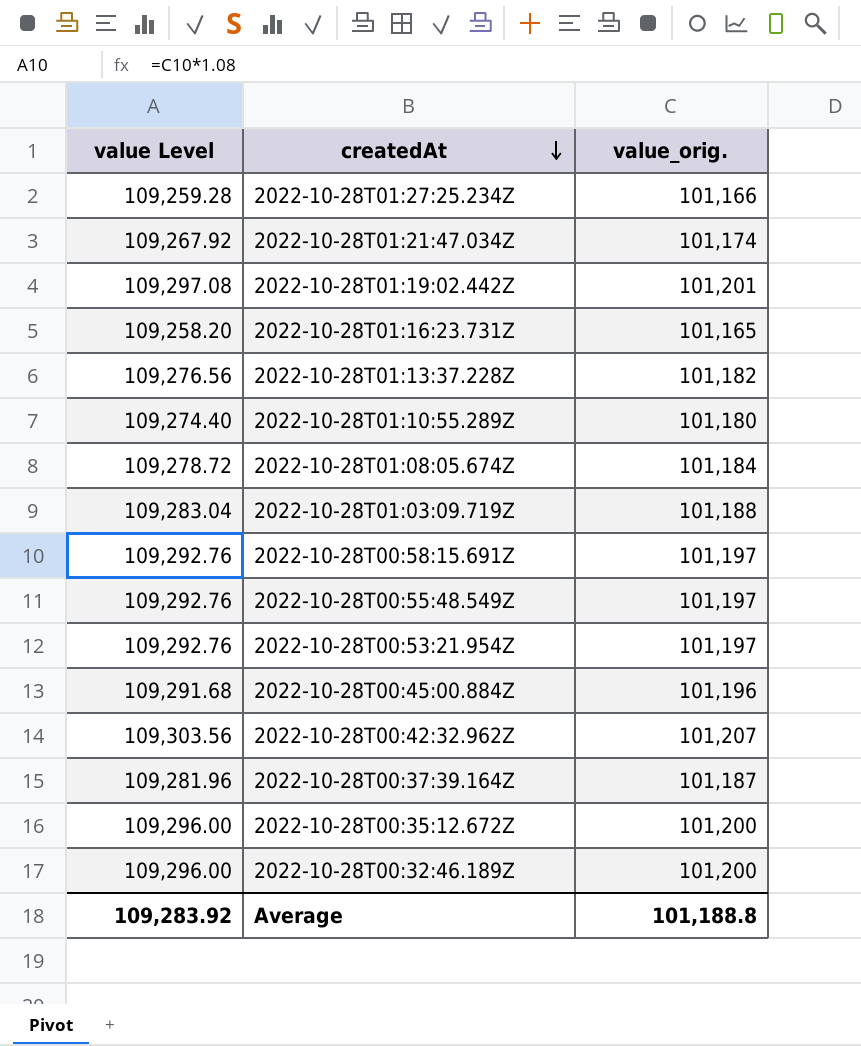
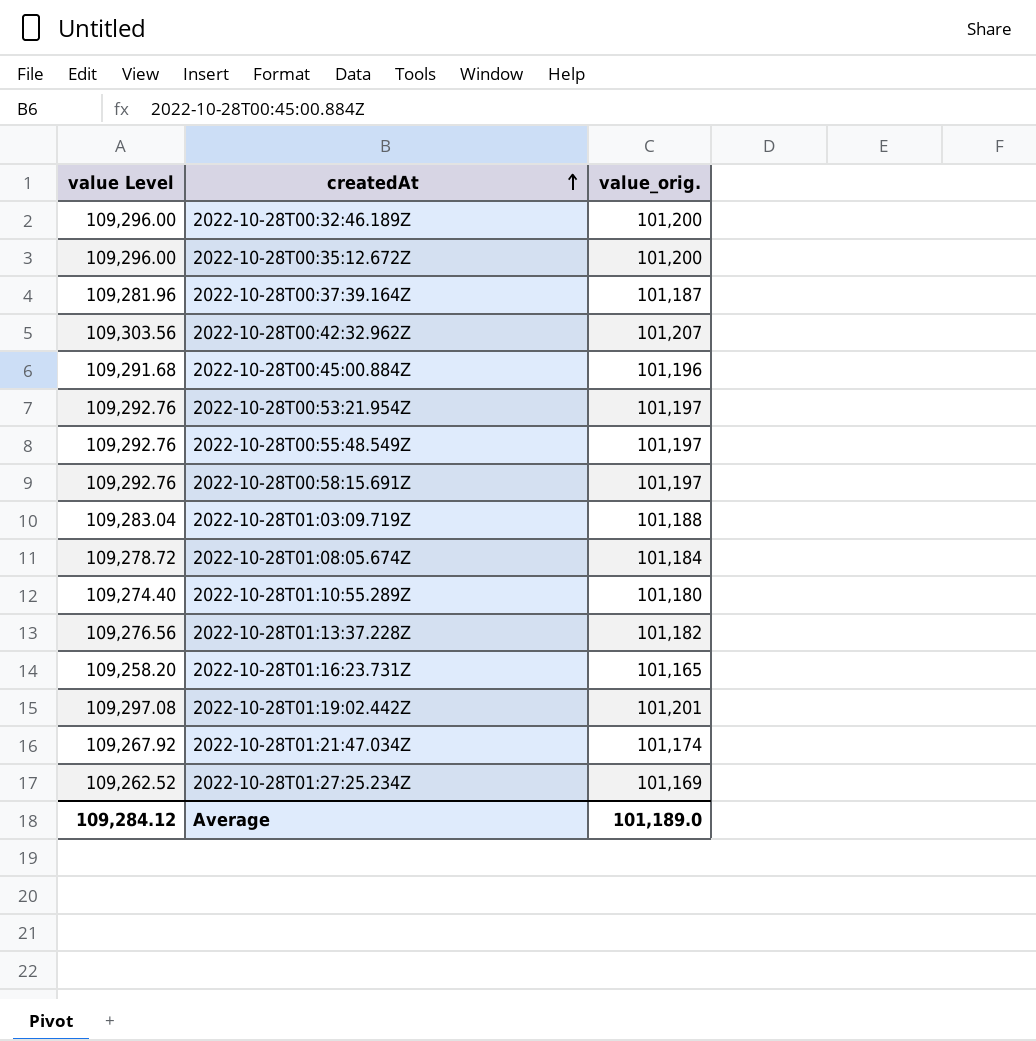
row order: createdAt descending -> createdAt ascending
2022-10-28T01:27:25.234Z | value Level: 109,259.28 -> 109,262.52
2022-10-28T01:27:25.234Z | value_orig.: 101,166 -> 101,169
Average | value Level: 109,283.92 -> 109,284.12
Average | value_orig.: 101,188.8 -> 101,189.0

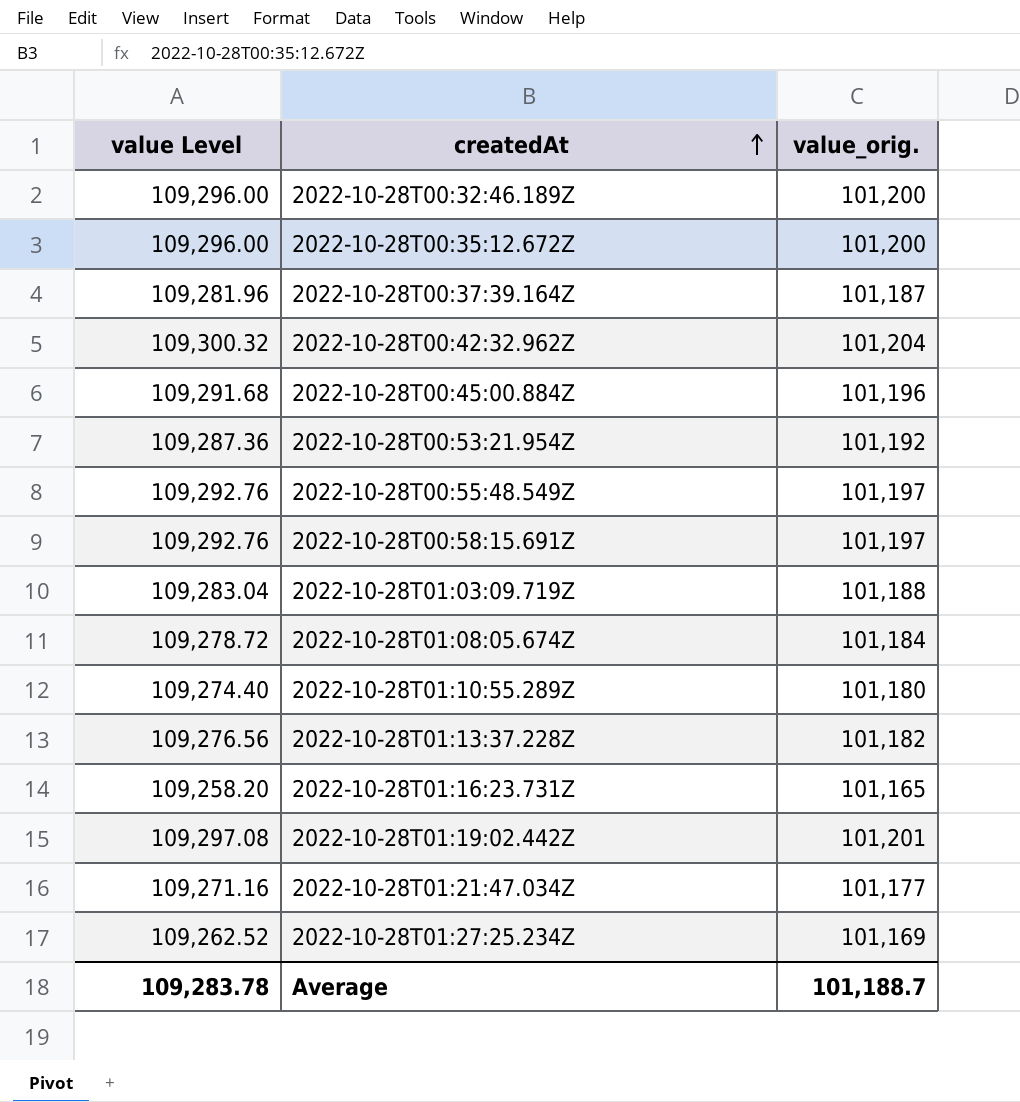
2022-10-28T00:42:32.962Z | value Level: 109,303.56 -> 109,300.32
2022-10-28T00:42:32.962Z | value_orig.: 101,207 -> 101,204
2022-10-28T00:53:21.954Z | value Level: 109,292.76 -> 109,287.36
2022-10-28T00:53:21.954Z | value_orig.: 101,197 -> 101,192
2022-10-28T01:21:47.034Z | value Level: 109,267.92 -> 109,271.16
2022-10-28T01:21:47.034Z | value_orig.: 101,174 -> 101,177
Average | value Level: 109,284.12 -> 109,283.78
Average | value_orig.: 101,189.0 -> 101,188.7

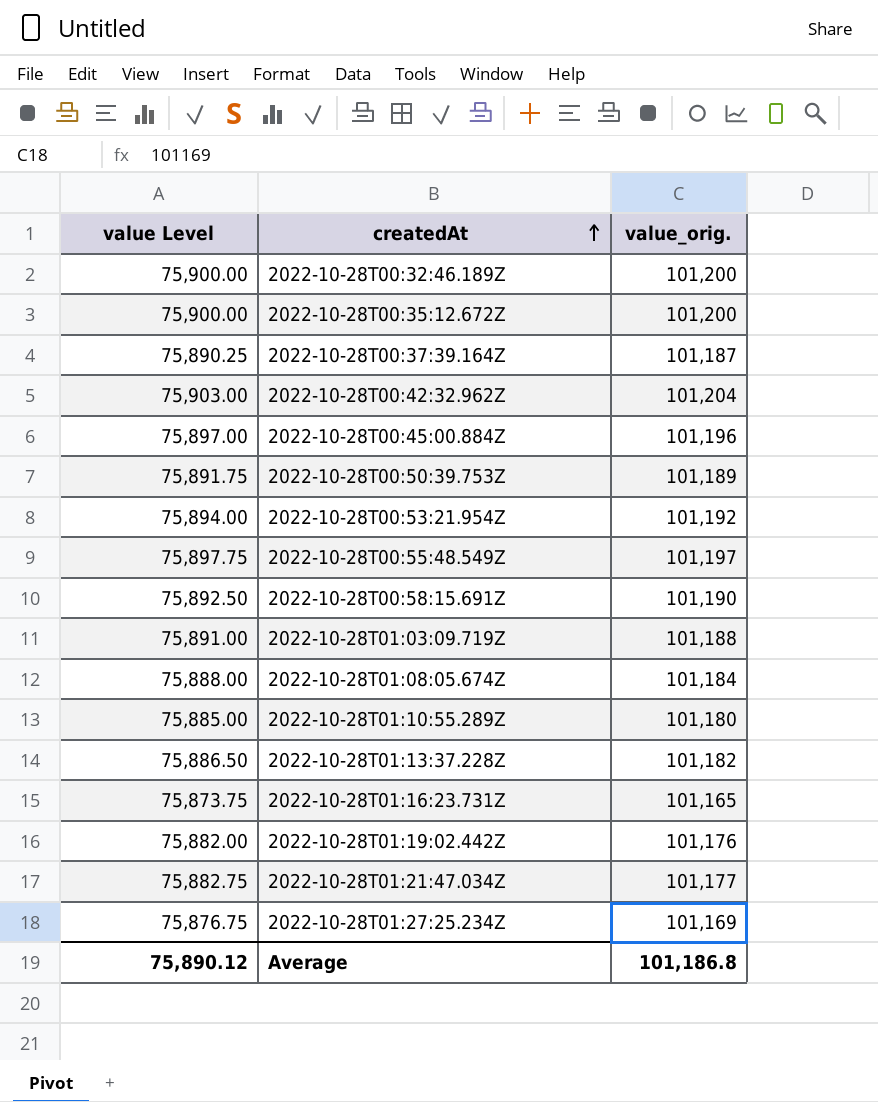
column value Level | formula: [value_orig.] * 1.08 -> [value_orig.] * 0.75
row 2022-10-28T00:50:39.753Z: none -> 75,891.75 | 101,189
2022-10-28T00:58:15.691Z | value_orig.: 101,197 -> 101,190
2022-10-28T01:19:02.442Z | value_orig.: 101,201 -> 101,176
Average | value Level: 109,283.78 -> 75,890.12
Average | value_orig.: 101,188.7 -> 101,186.8

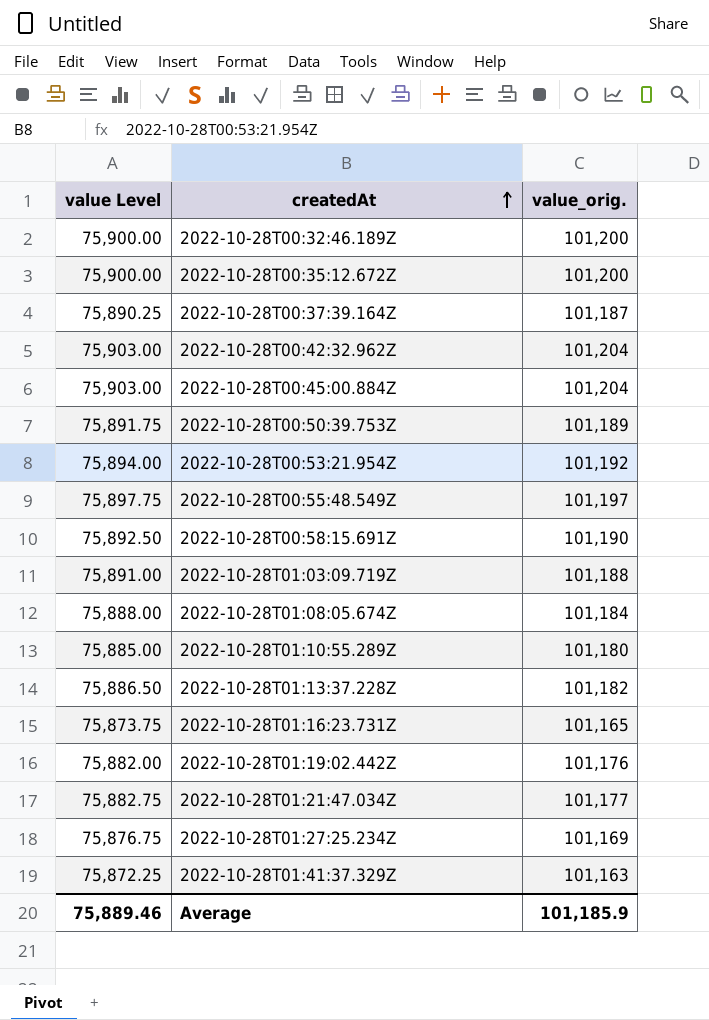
2022-10-28T00:45:00.884Z | value Level: 75,897.00 -> 75,903.00
2022-10-28T00:45:00.884Z | value_orig.: 101,196 -> 101,204
row 2022-10-28T01:41:37.329Z: none -> 75,872.25 | 101,163
Average | value Level: 75,890.12 -> 75,889.46
Average | value_orig.: 101,186.8 -> 101,185.9

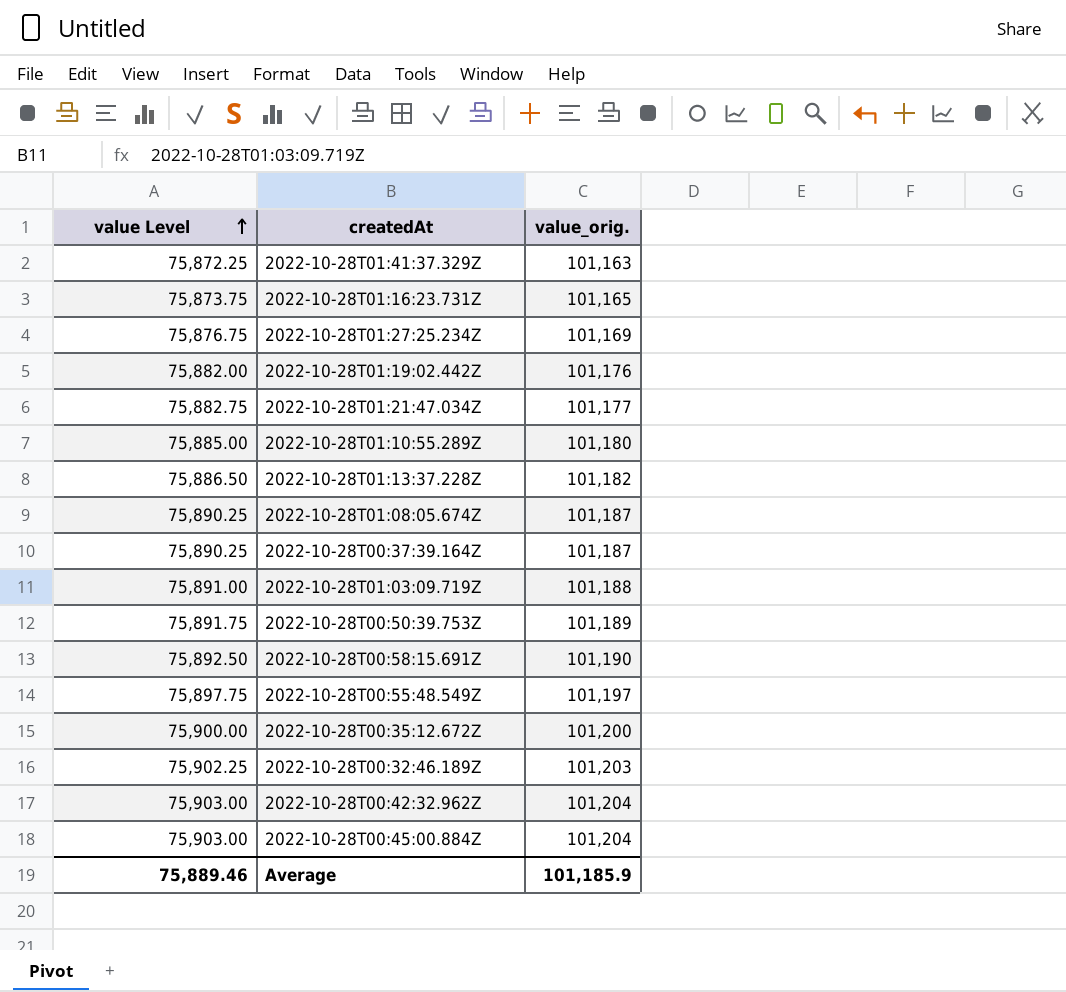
row order: createdAt ascending -> value Level ascending
row 2022-10-28T00:53:21.954Z: 75,894.00 | 101,192 -> none
2022-10-28T01:08:05.674Z | value Level: 75,888.00 -> 75,890.25
2022-10-28T01:08:05.674Z | value_orig.: 101,184 -> 101,187
2022-10-28T00:32:46.189Z | value Level: 75,900.00 -> 75,902.25
2022-10-28T00:32:46.189Z | value_orig.: 101,200 -> 101,203

